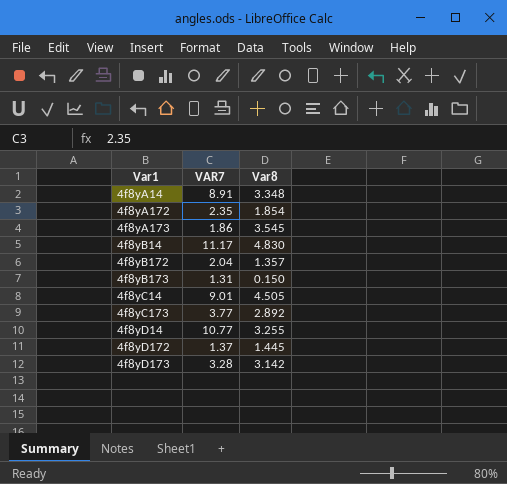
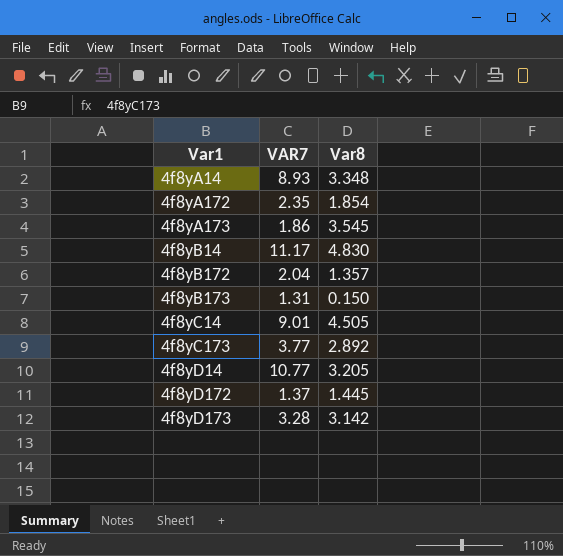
4f8yA14 | VAR7: 8.91 -> 8.93
4f8yD14 | Var8: 3.255 -> 3.205

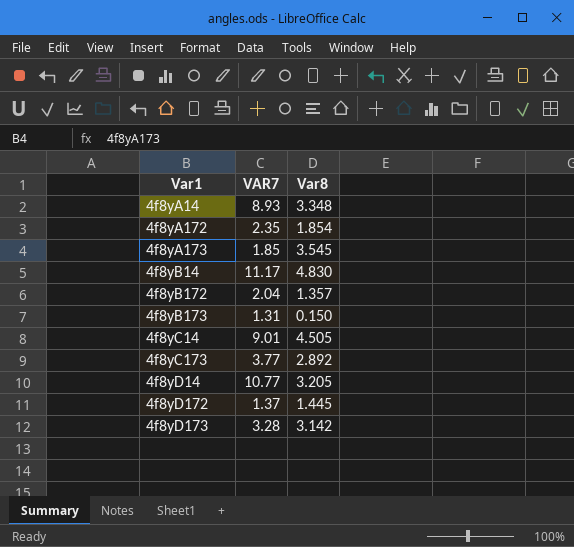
4f8yA173 | VAR7: 1.86 -> 1.85

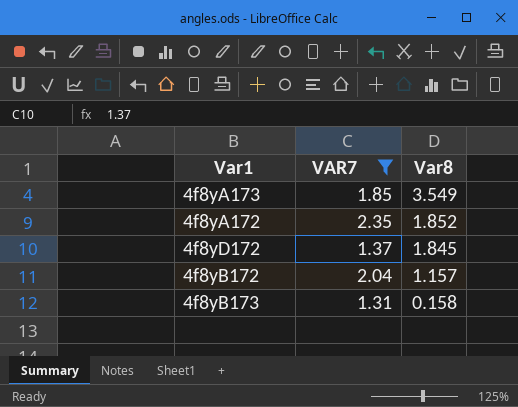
filter: none -> VAR7 <= 2.35
row order: Var1 ascending -> Var8 descending
4f8yA173 | Var8: 3.545 -> 3.549
4f8yA172 | Var8: 1.854 -> 1.852
4f8yD172 | Var8: 1.445 -> 1.845
4f8yB172 | Var8: 1.357 -> 1.157
4f8yB173 | Var8: 0.150 -> 0.158

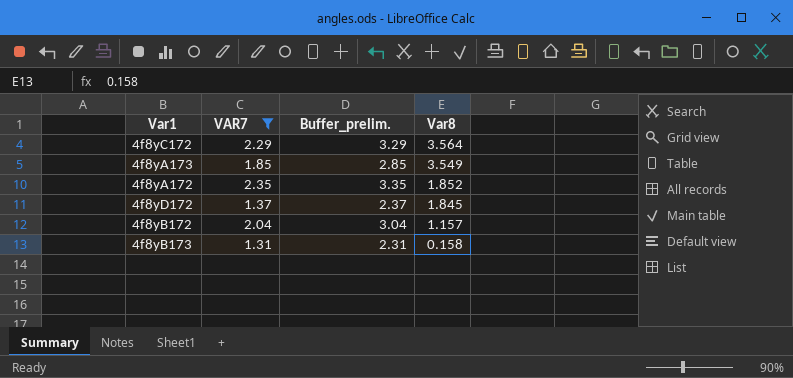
column Buffer_prelim. | formula: none -> [VAR7] + 1
row 4f8yC172: none -> 2.29 | 3.29 | 3.564

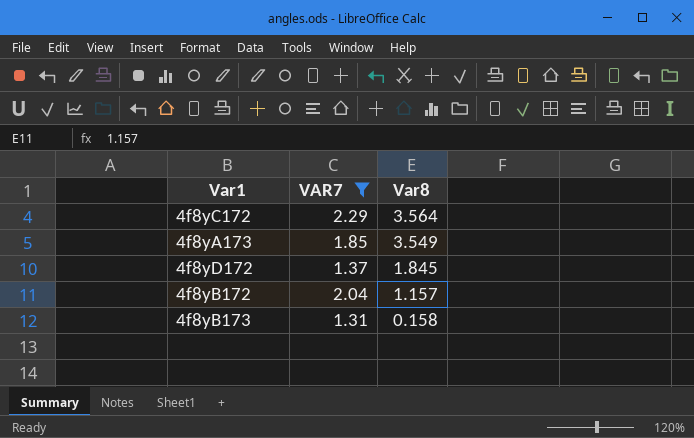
column Buffer_prelim. | formula: [VAR7] + 1 -> none
row 4f8yA172: 2.35 | 3.35 | 1.852 -> none

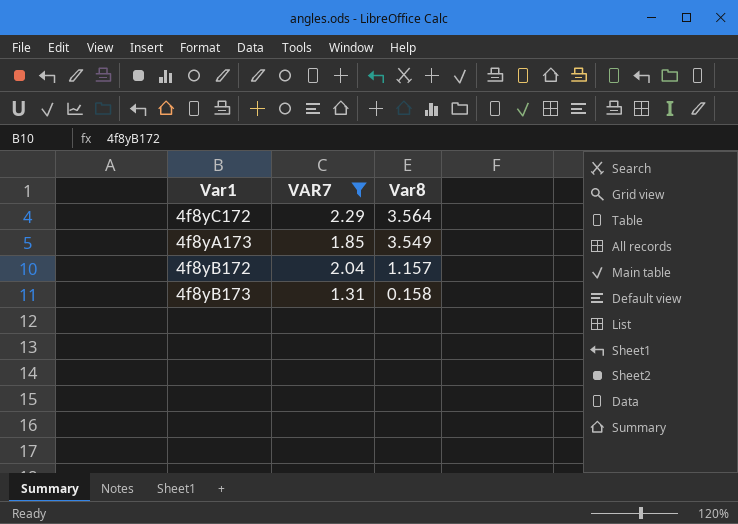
row 4f8yD172: 1.37 | 1.845 -> none

